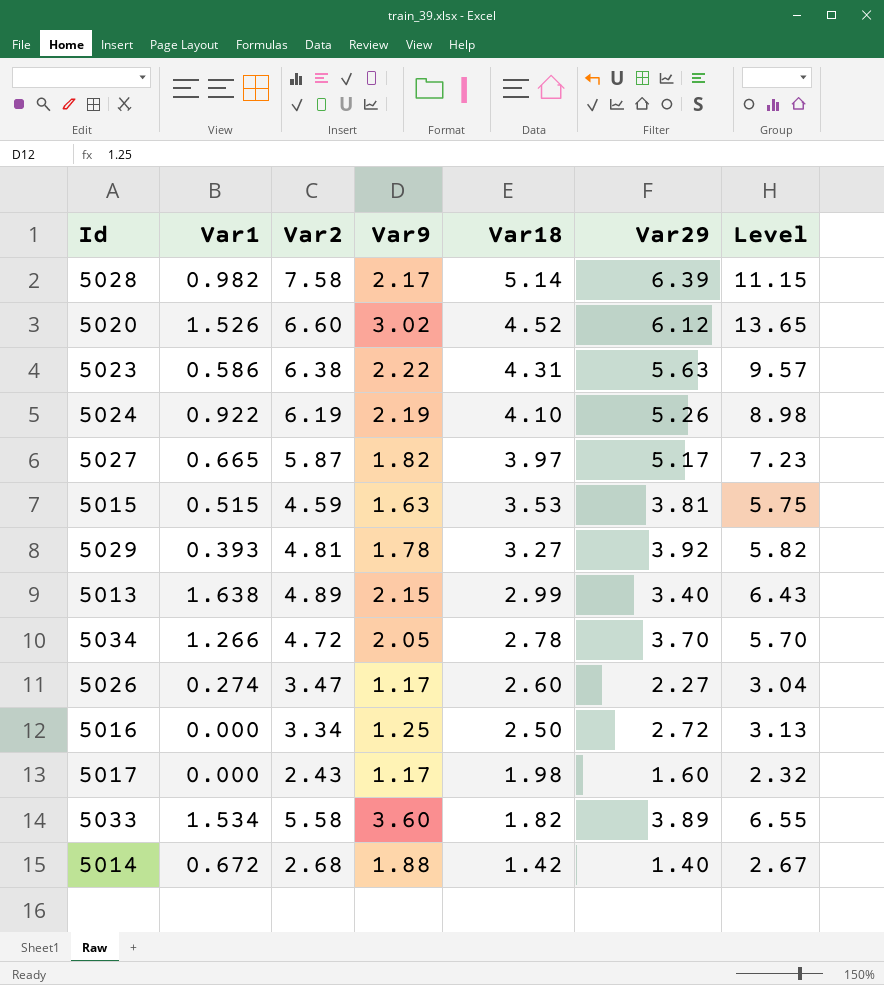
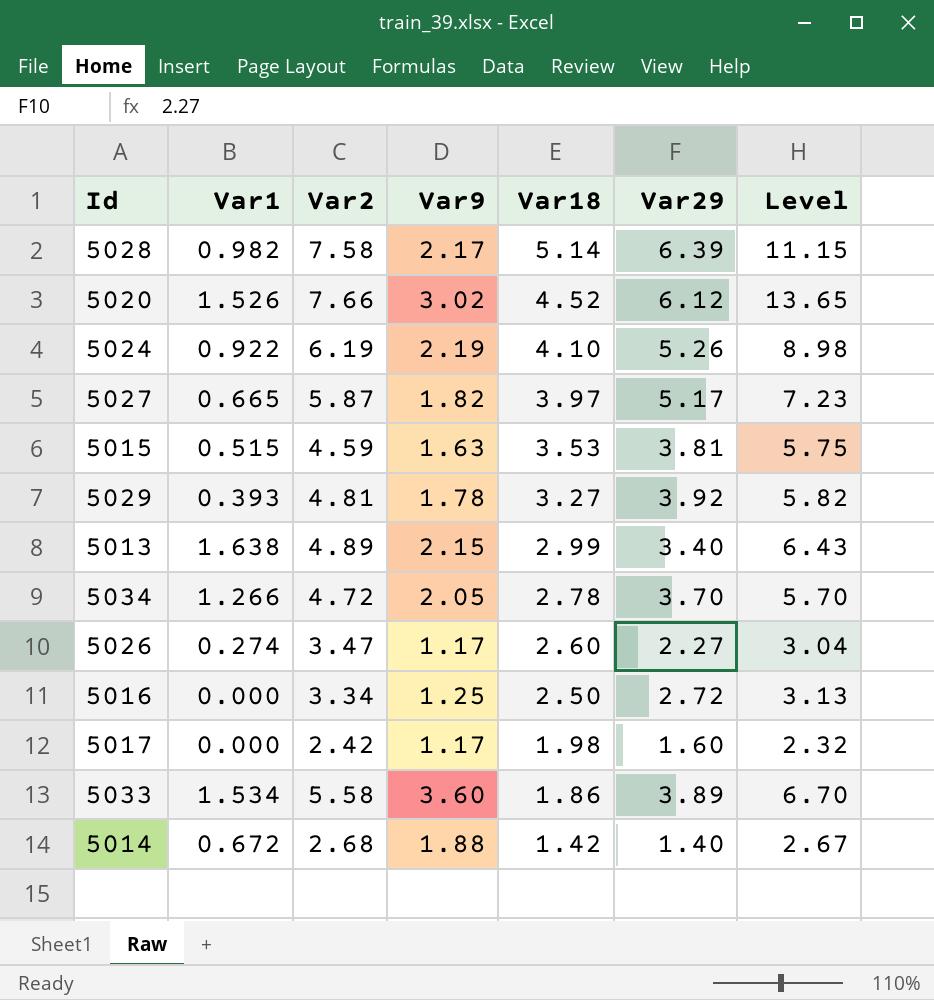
row 5023: 0.586 | 6.38 | 2.22 | 4.31 | 5.63 | 9.57 -> none
5020 | Var2: 6.60 -> 7.66
5017 | Var2: 2.43 -> 2.42
5033 | Var18: 1.82 -> 1.86
5033 | Level: 6.55 -> 6.70

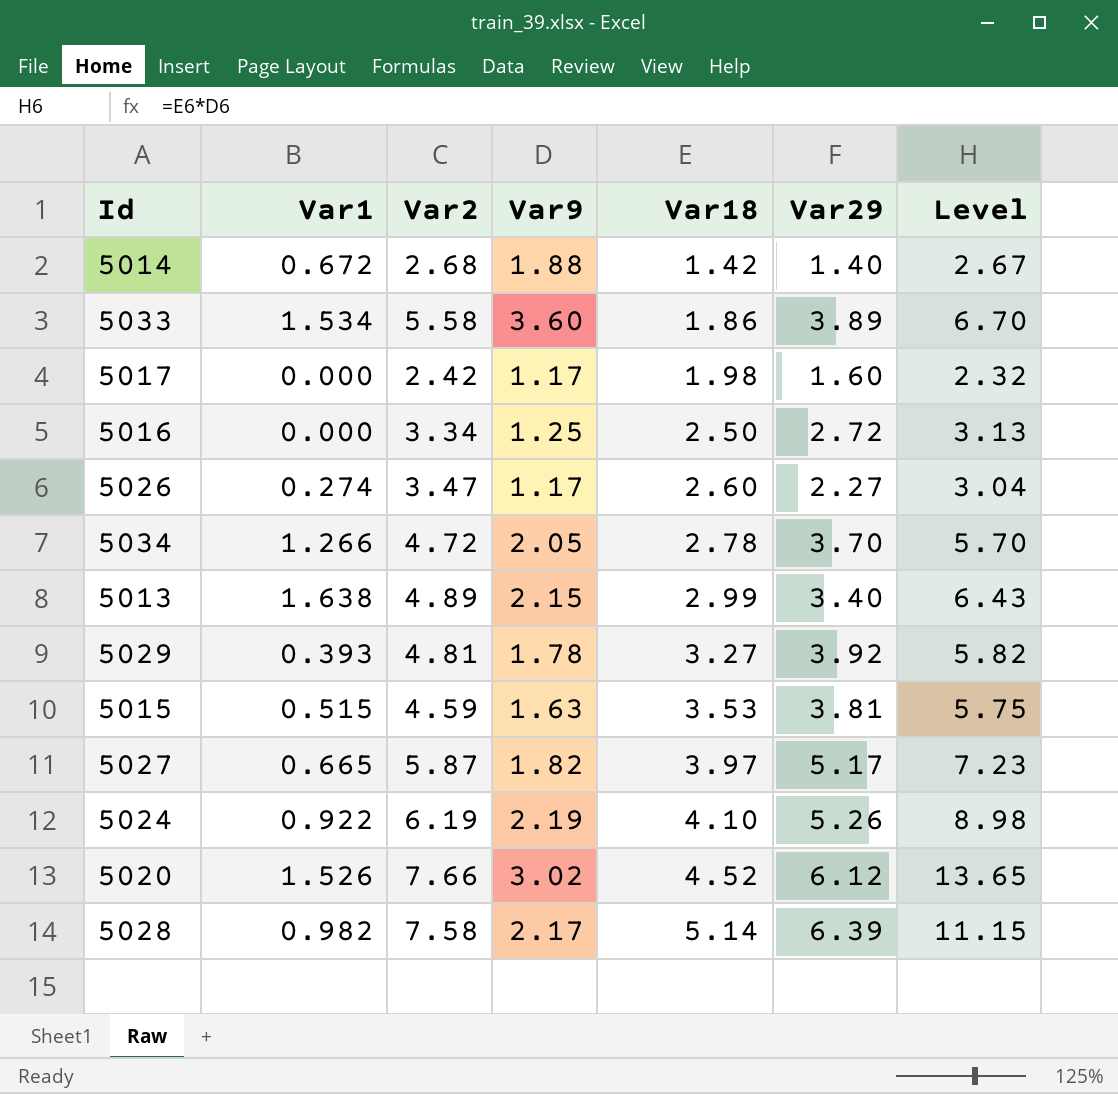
row order: Var18 descending -> Var18 ascending

